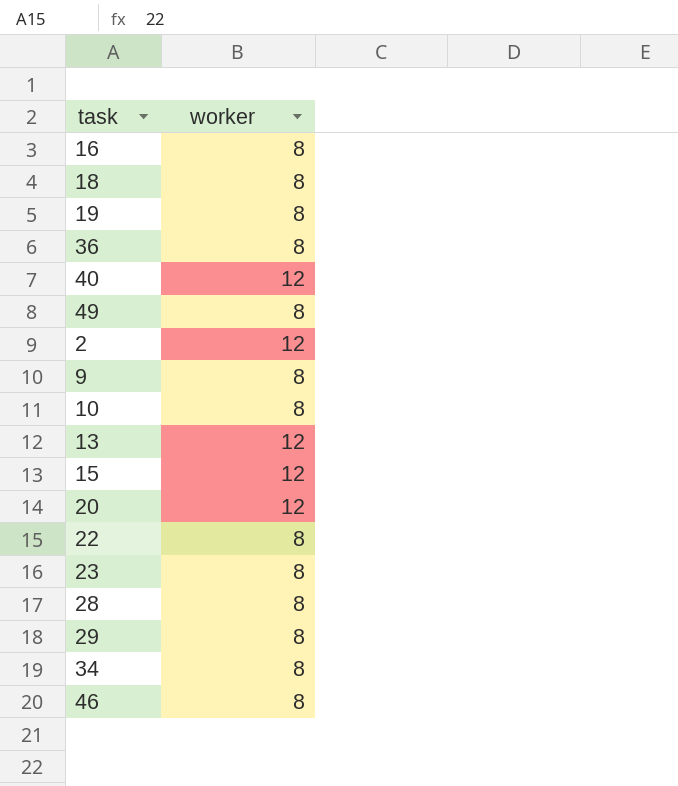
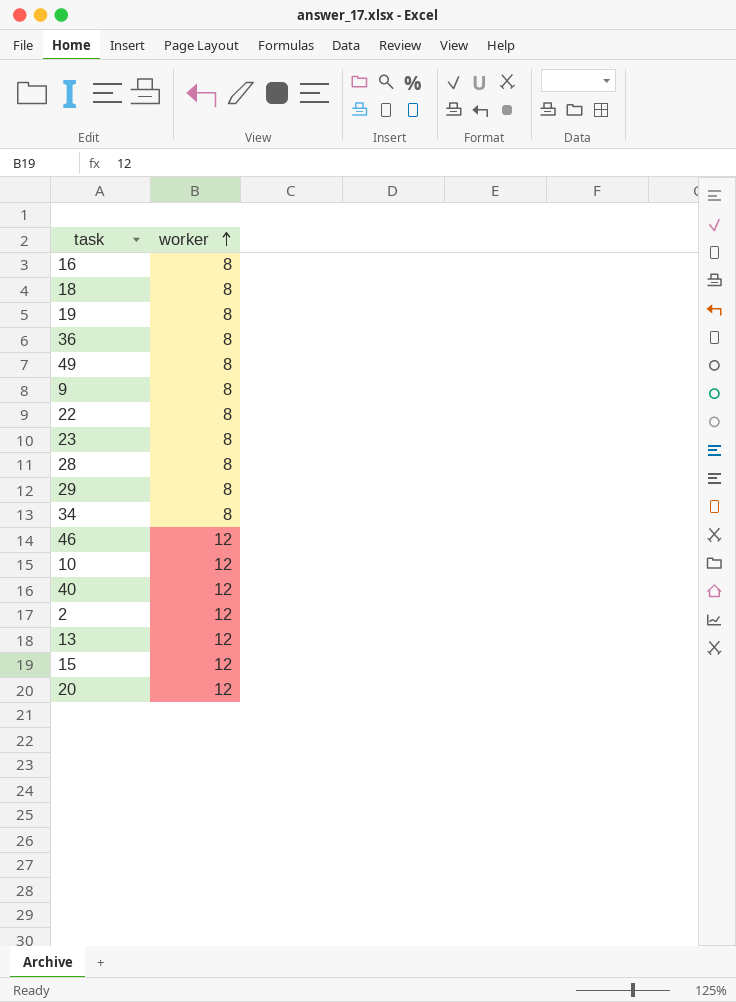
row order: none -> worker ascending
46 | worker: 8 -> 12
10 | worker: 8 -> 12

